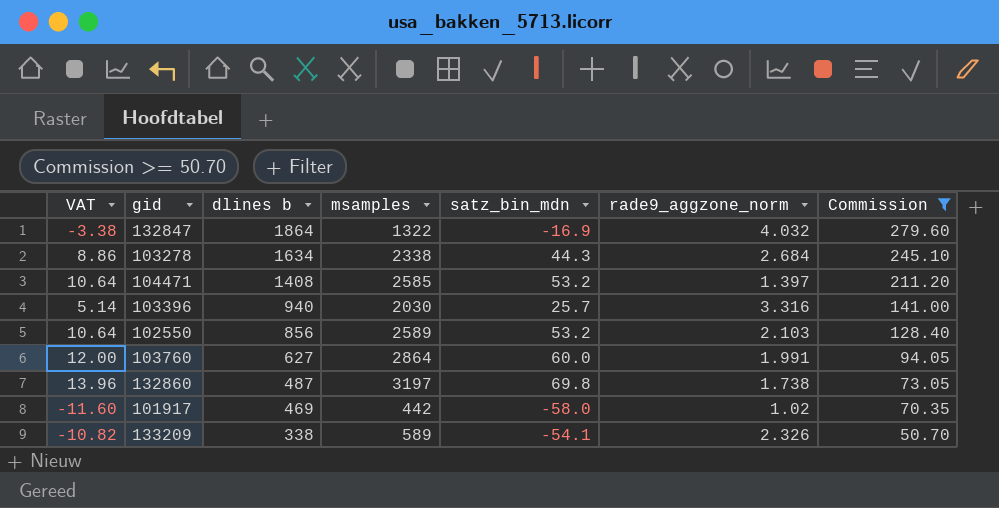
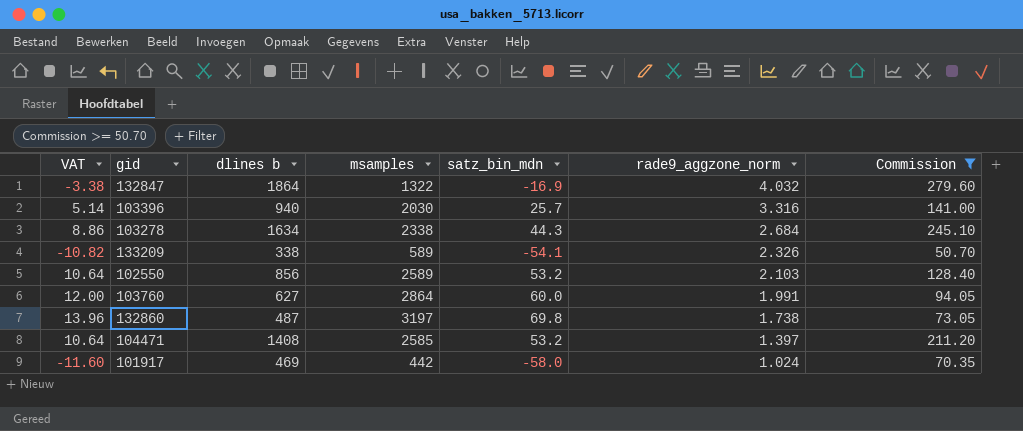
row order: dlines b descending -> rade9_aggzone_norm descending
101917 | rade9_aggzone_norm: 1.02 -> 1.024

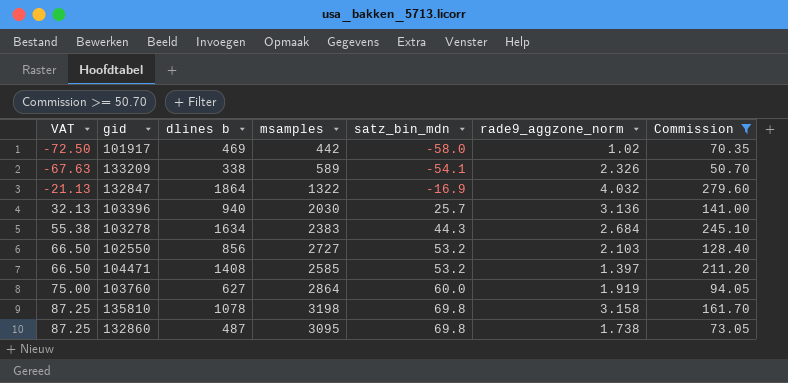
row order: rade9_aggzone_norm descending -> VAT ascending
column VAT | formula: [satz_bin_mdn] * 0.2 -> [satz_bin_mdn] * 1.25
101917 | rade9_aggzone_norm: 1.024 -> 1.02
103396 | rade9_aggzone_norm: 3.316 -> 3.136
103278 | msamples: 2338 -> 2383
102550 | msamples: 2589 -> 2727
103760 | rade9_aggzone_norm: 1.991 -> 1.919
row 135810: none -> 87.25 | 1078 | 3198 | 69.8 | 3.158 | 161.70
132860 | msamples: 3197 -> 3095

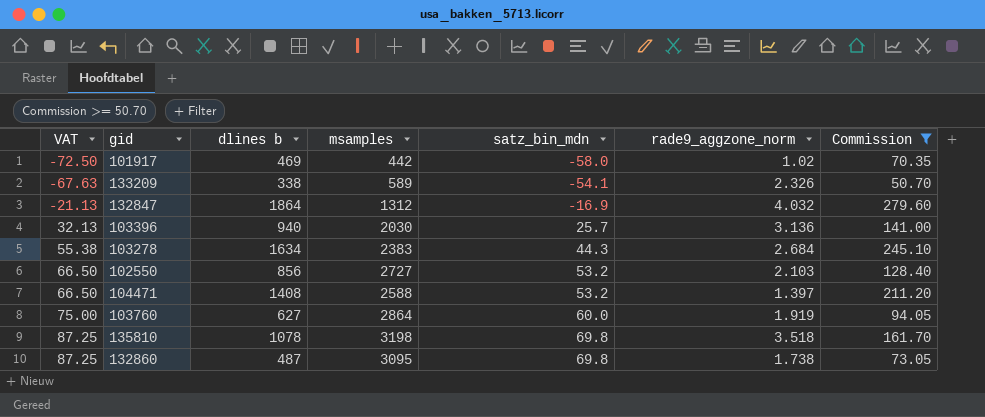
132847 | msamples: 1322 -> 1312
104471 | msamples: 2585 -> 2588
135810 | rade9_aggzone_norm: 3.158 -> 3.518

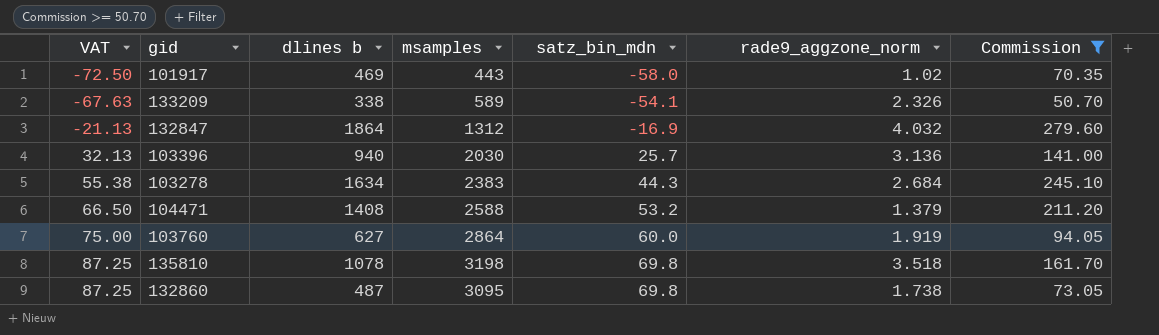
row 102550: 66.50 | 856 | 2727 | 53.2 | 2.103 | 128.40 -> none
101917 | msamples: 442 -> 443
104471 | rade9_aggzone_norm: 1.397 -> 1.379

